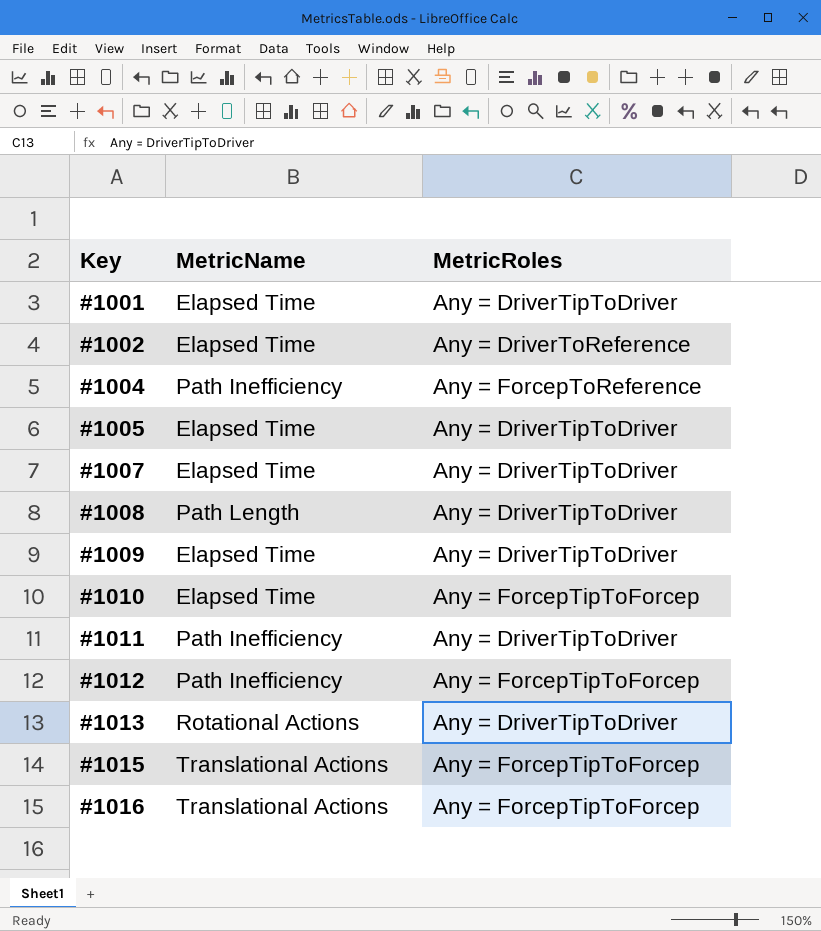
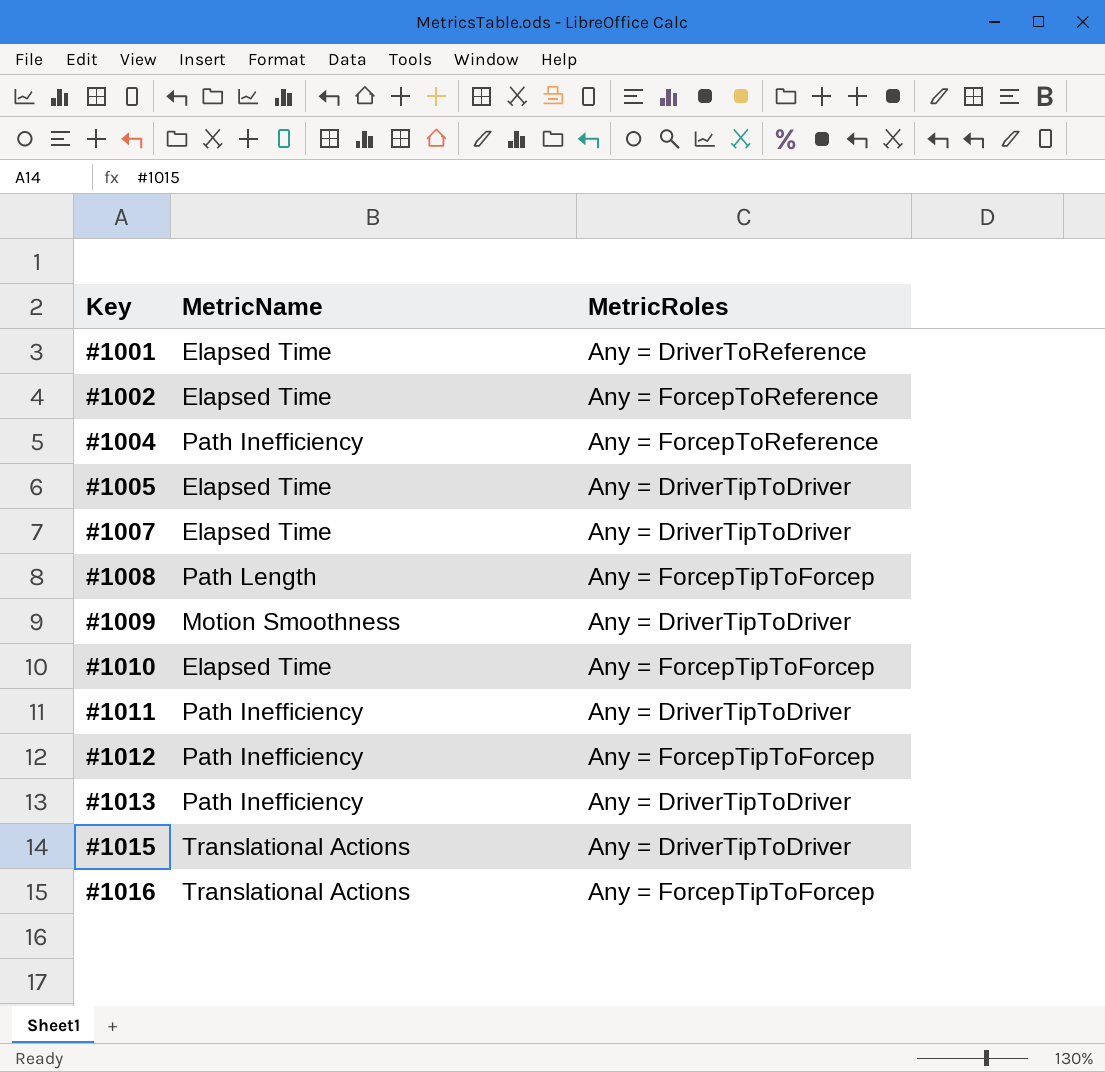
#1001 | MetricRoles: Any = DriverTipToDriver -> Any = DriverToReference
#1002 | MetricRoles: Any = DriverToReference -> Any = ForcepToReference
#1008 | MetricRoles: Any = DriverTipToDriver -> Any = ForcepTipToForcep
#1009 | MetricName: Elapsed Time -> Motion Smoothness
#1013 | MetricName: Rotational Actions -> Path Inefficiency
#1015 | MetricRoles: Any = ForcepTipToForcep -> Any = DriverTipToDriver

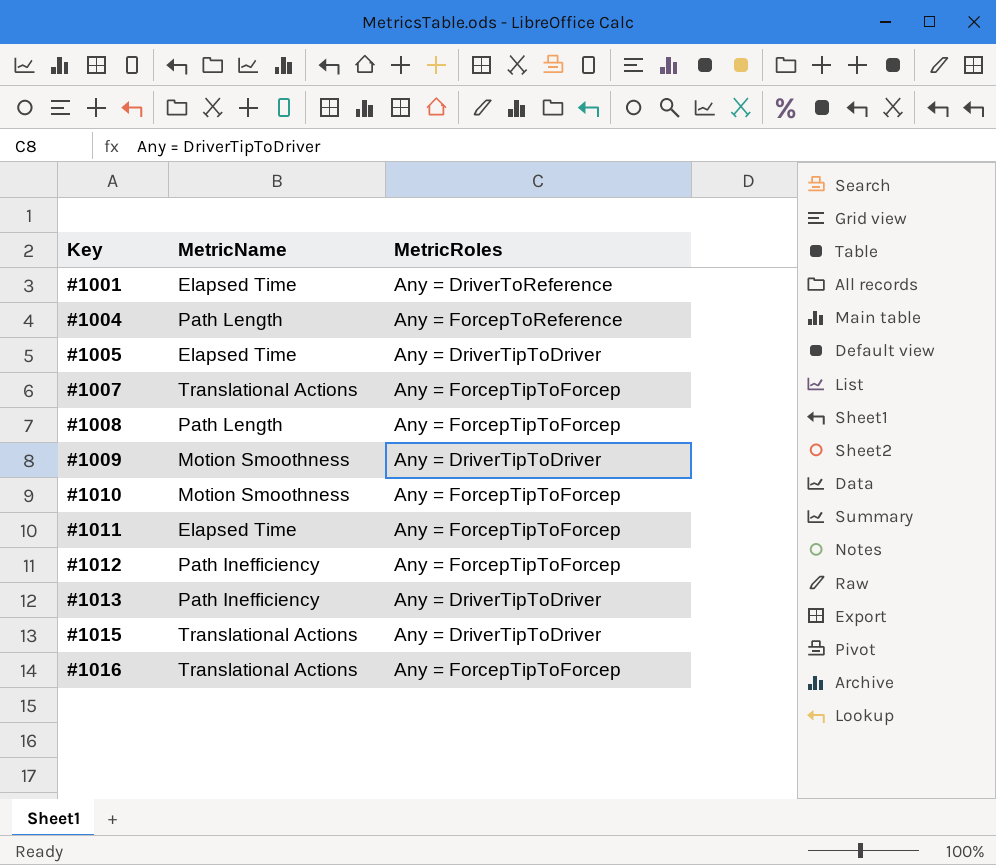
row #1002: Elapsed Time | Any = ForcepToReference -> none
#1004 | MetricName: Path Inefficiency -> Path Length
#1007 | MetricName: Elapsed Time -> Translational Actions
#1007 | MetricRoles: Any = DriverTipToDriver -> Any = ForcepTipToForcep
#1010 | MetricName: Elapsed Time -> Motion Smoothness
#1011 | MetricName: Path Inefficiency -> Elapsed Time
#1011 | MetricRoles: Any = DriverTipToDriver -> Any = ForcepTipToForcep

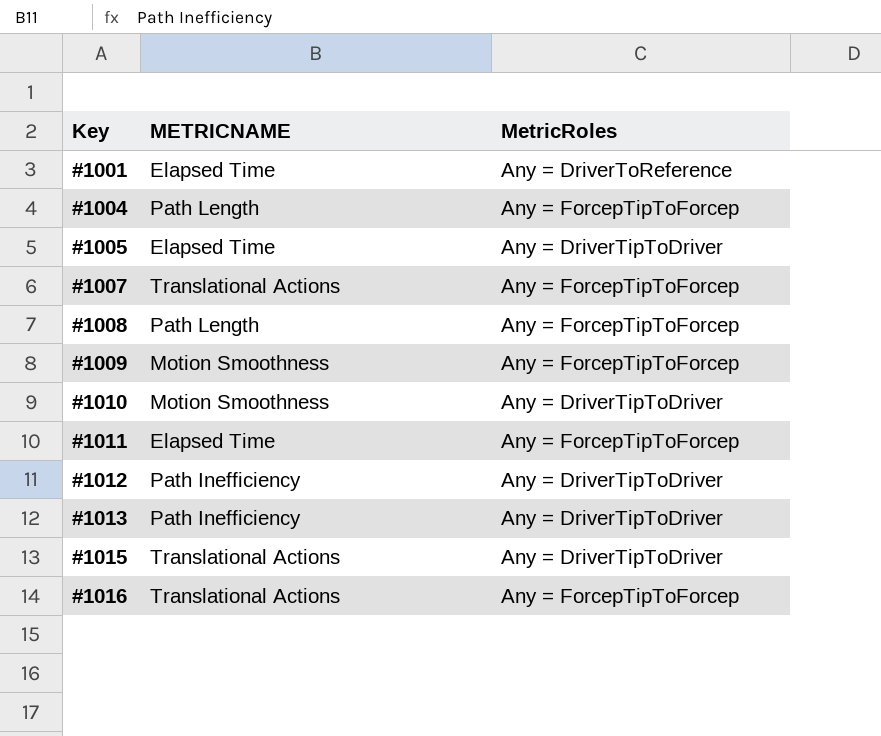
column name: MetricName -> METRICNAME
#1004 | MetricRoles: Any = ForcepToReference -> Any = ForcepTipToForcep
#1009 | MetricRoles: Any = DriverTipToDriver -> Any = ForcepTipToForcep
#1010 | MetricRoles: Any = ForcepTipToForcep -> Any = DriverTipToDriver
#1012 | MetricRoles: Any = ForcepTipToForcep -> Any = DriverTipToDriver

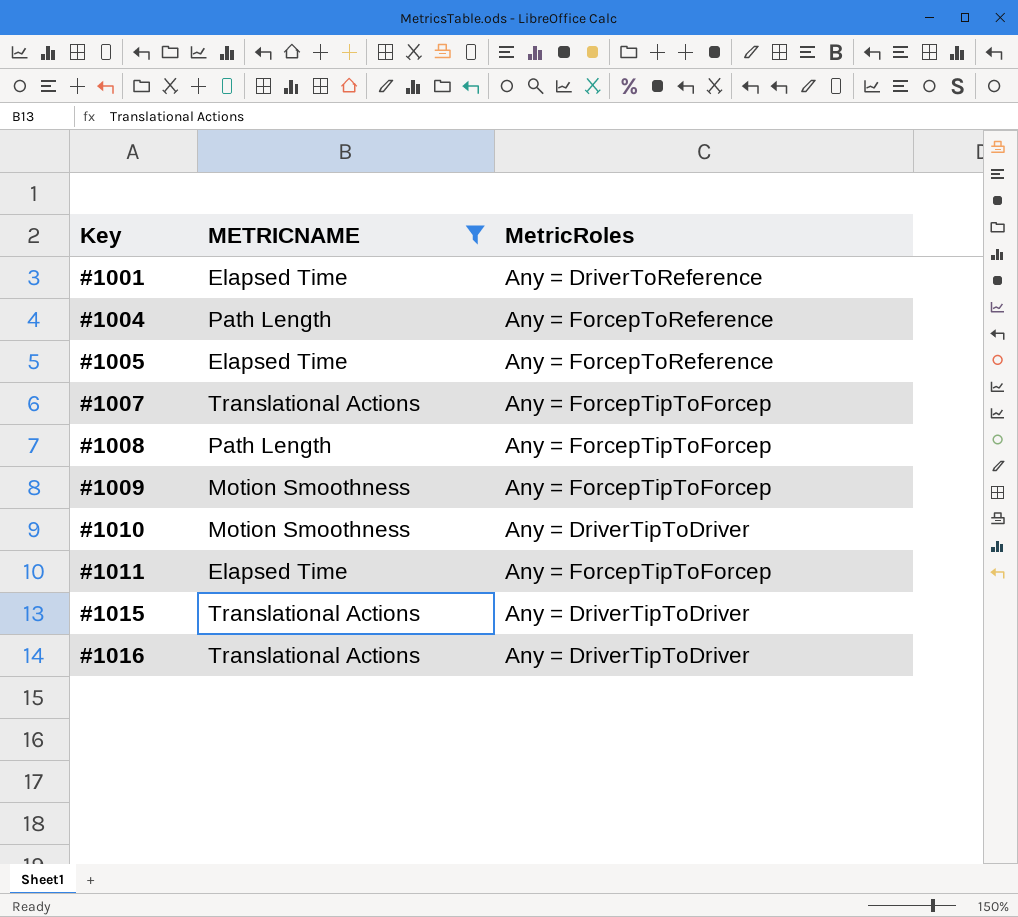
filter: none -> METRICNAME != Path Inefficiency
#1004 | MetricRoles: Any = ForcepTipToForcep -> Any = ForcepToReference
#1005 | MetricRoles: Any = DriverTipToDriver -> Any = ForcepToReference
#1016 | MetricRoles: Any = ForcepTipToForcep -> Any = DriverTipToDriver

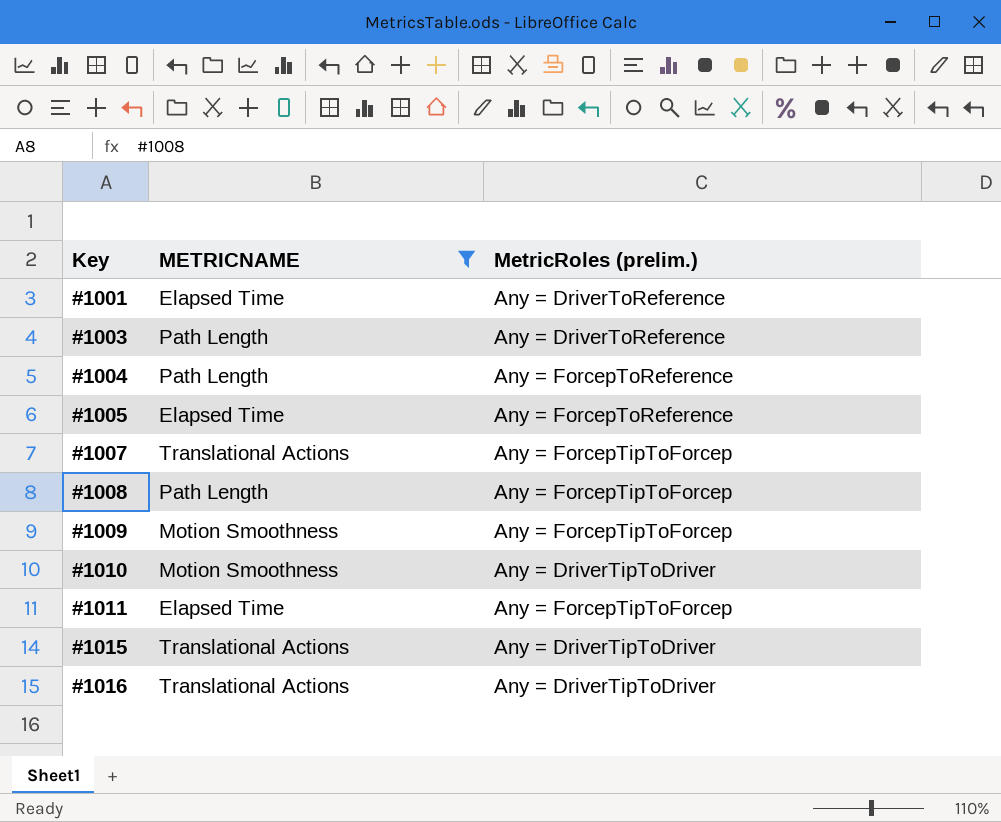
column name: MetricRoles -> MetricRoles (prelim.)
row #1003: none -> Path Length | Any = DriverToReference

